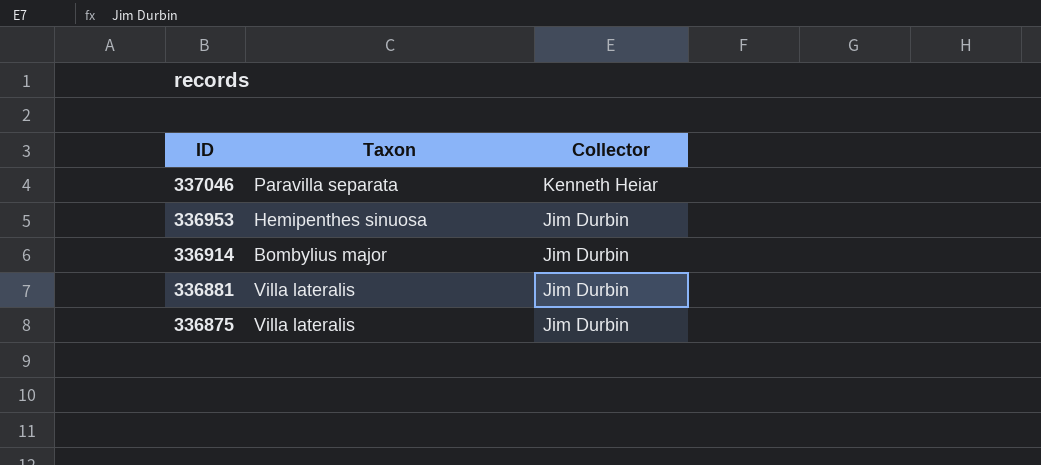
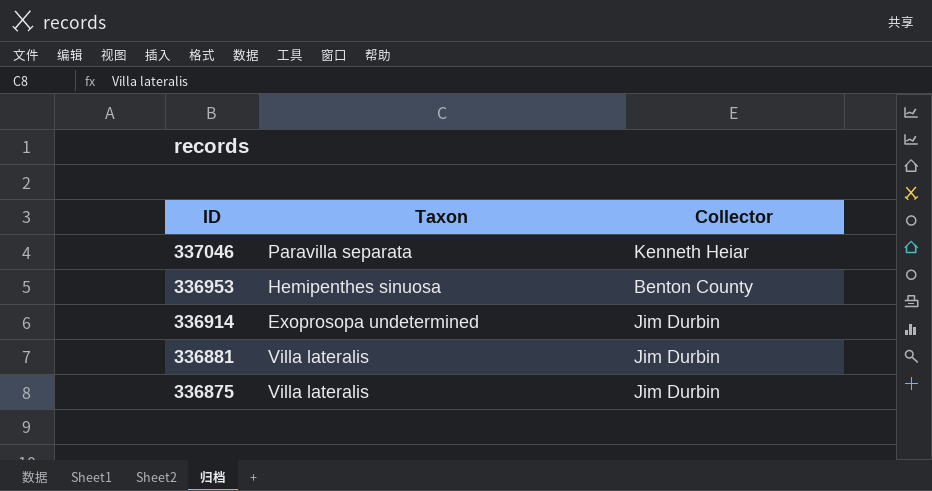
336953 | Collector: Jim Durbin -> Benton County
336914 | Taxon: Bombylius major -> Exoprosopa undetermined

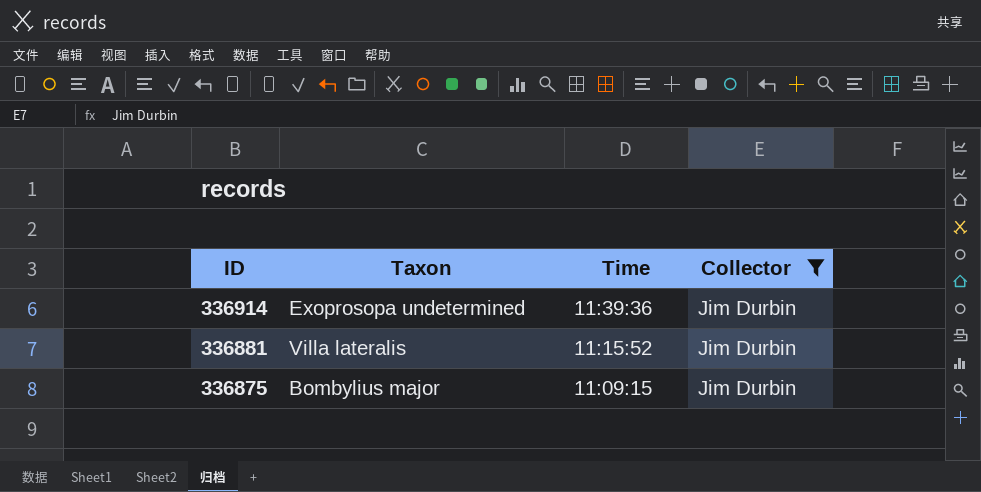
filter: none -> Collector = Jim Durbin
column Time | position: none -> 3
336875 | Taxon: Villa lateralis -> Bombylius major

